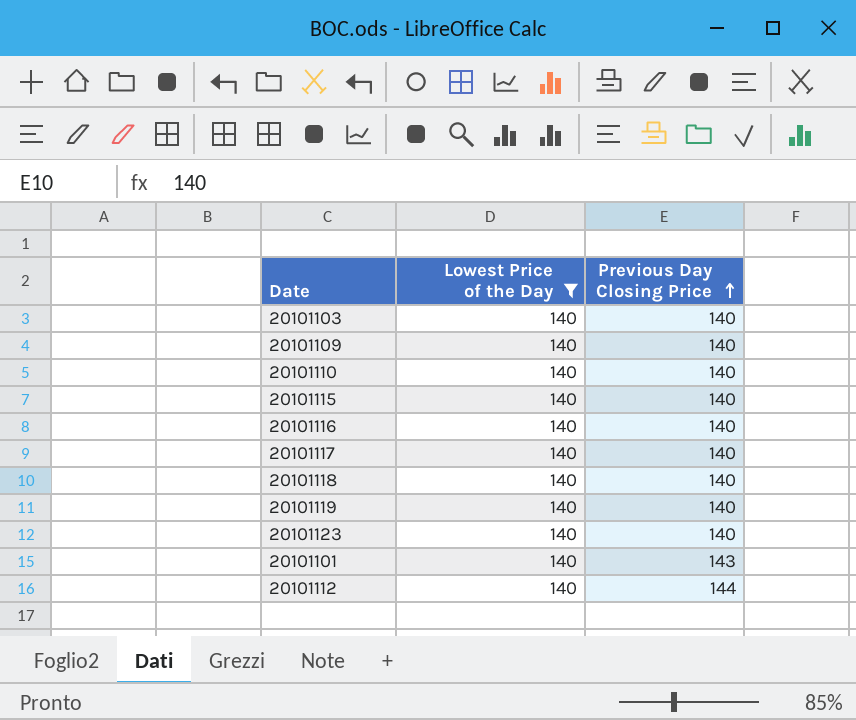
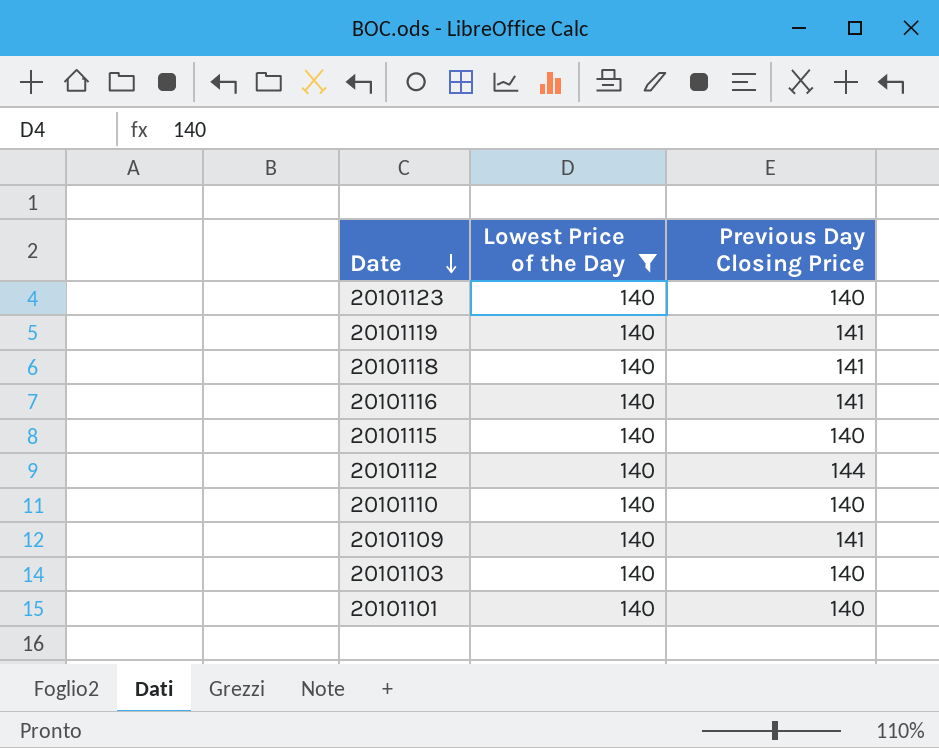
row order: Previous Day Closing Price ascending -> Date descending
row 20101117: 140 | 140 -> none
20101119 | Previous Day Closing Price: 140 -> 141
20101118 | Previous Day Closing Price: 140 -> 141
20101116 | Previous Day Closing Price: 140 -> 141
20101109 | Previous Day Closing Price: 140 -> 141
20101101 | Previous Day Closing Price: 143 -> 140

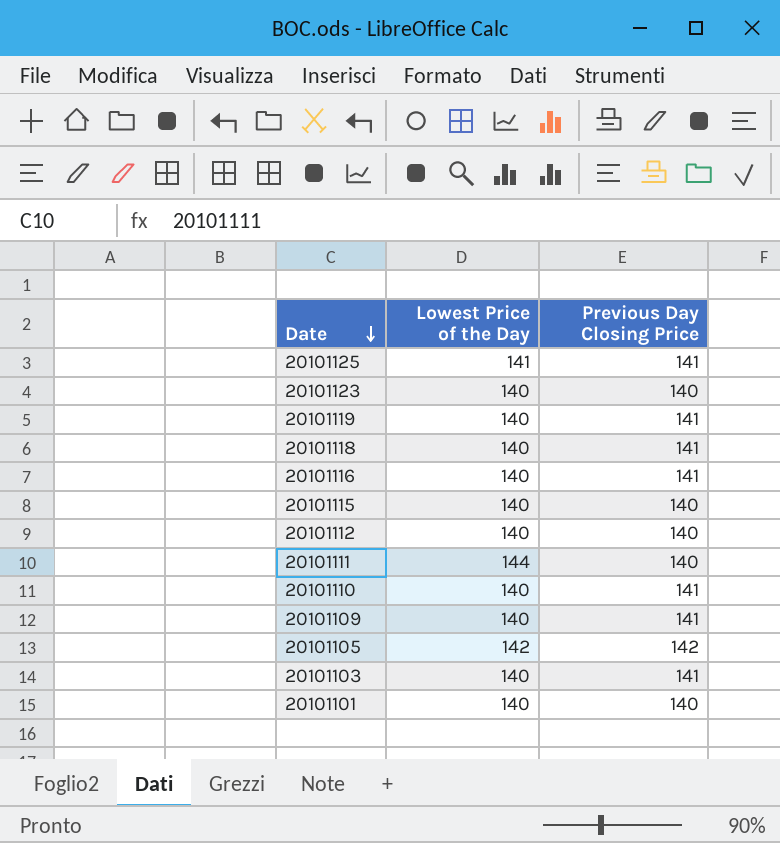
filter: Lowest Price of the Day = 140 -> none
20101112 | Previous Day Closing Price: 144 -> 140
20101110 | Previous Day Closing Price: 140 -> 141
20101103 | Previous Day Closing Price: 140 -> 141

